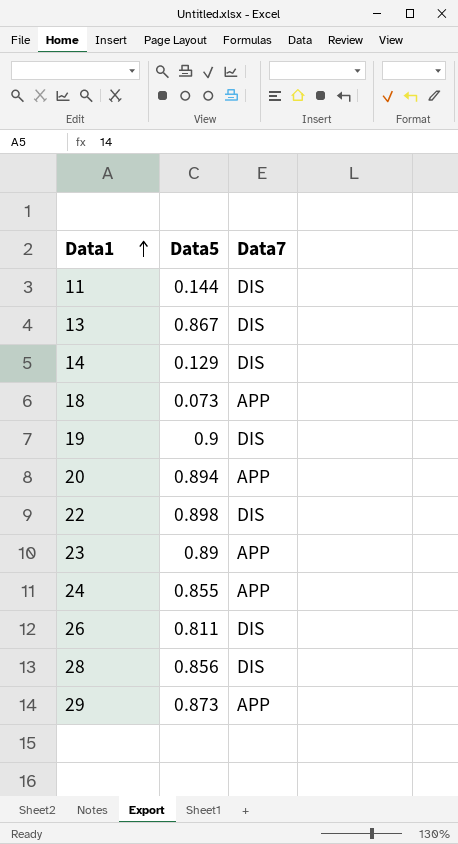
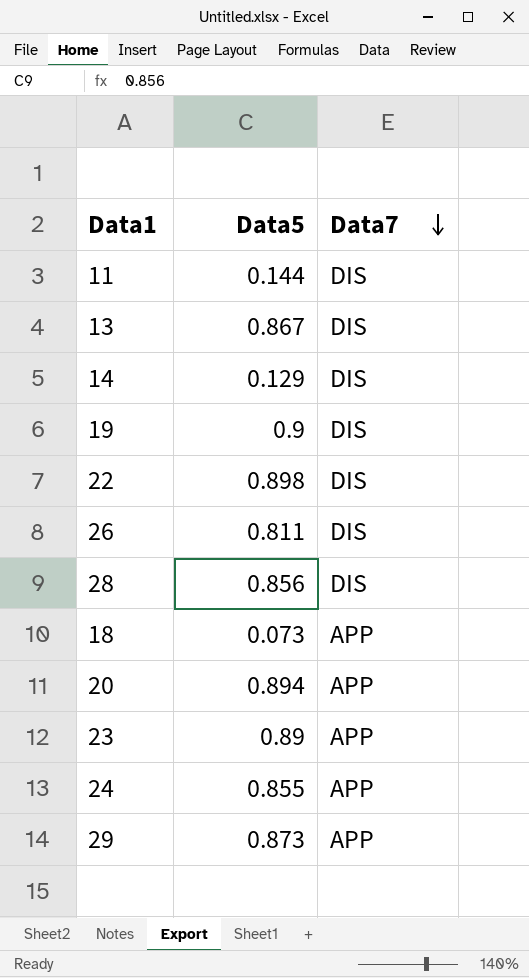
row order: Data1 ascending -> Data7 descending

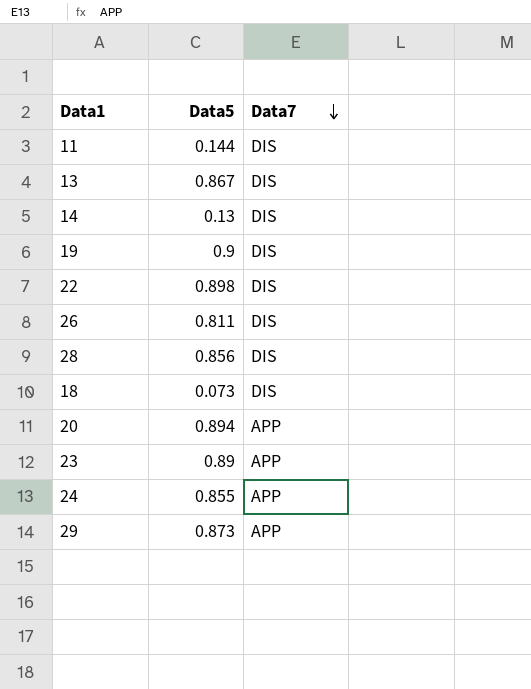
14 | Data5: 0.129 -> 0.13
18 | Data7: APP -> DIS

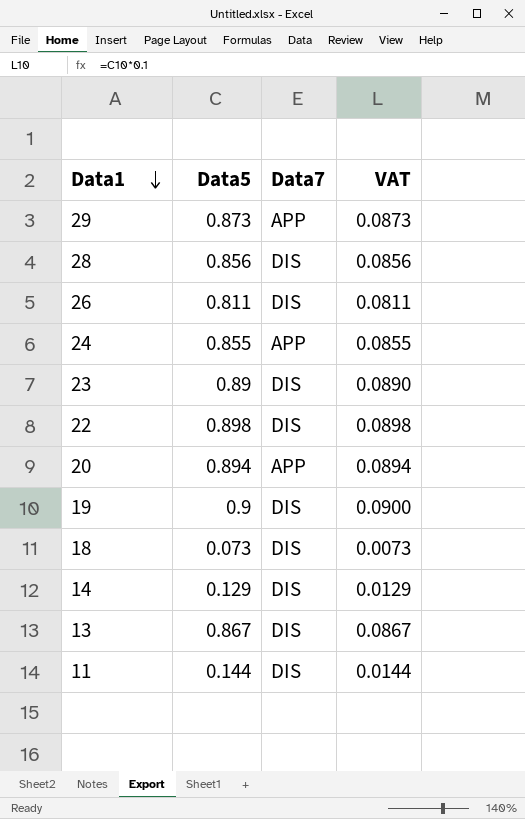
row order: Data7 descending -> Data1 descending
column VAT | formula: none -> [Data5] * 0.1
23 | Data7: APP -> DIS
14 | Data5: 0.13 -> 0.129

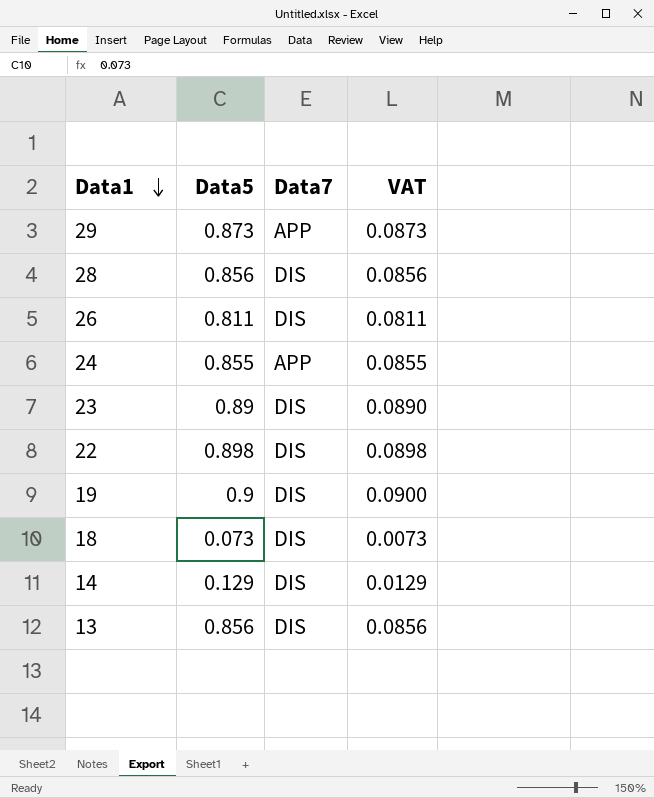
row 20: 0.894 | APP | 0.0894 -> none
row 11: 0.144 | DIS | 0.0144 -> none
13 | Data5: 0.867 -> 0.856
13 | VAT: 0.0867 -> 0.0856

